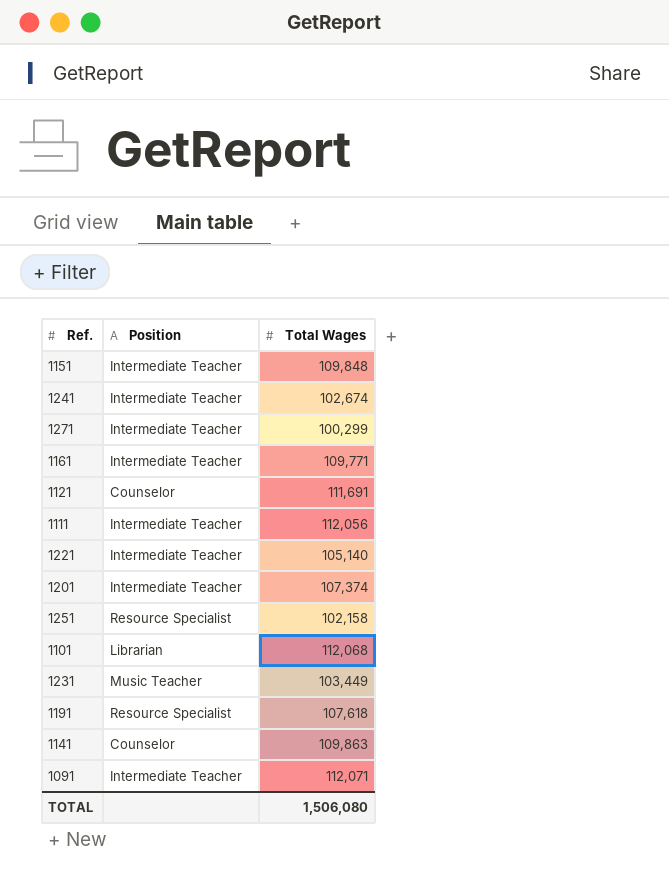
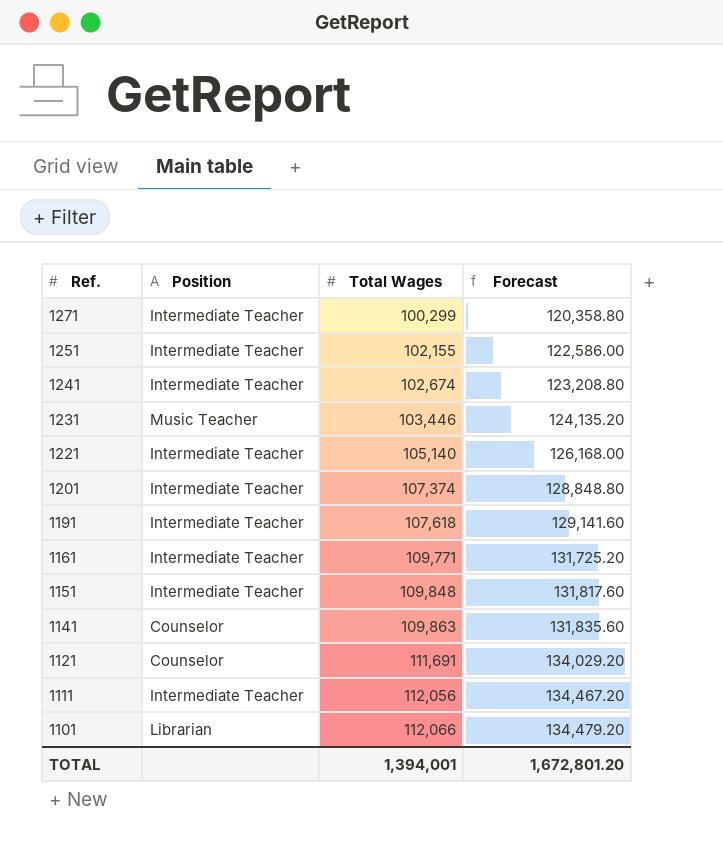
row order: none -> Ref. descending
column Forecast | formula: none -> [Total Wages] * 1.2
row 1091: Intermediate Teacher | 112,071 -> none
1251 | Position: Resource Specialist -> Intermediate Teacher
1251 | Total Wages: 102,158 -> 102,155
1231 | Total Wages: 103,449 -> 103,446
1191 | Position: Resource Specialist -> Intermediate Teacher
1101 | Total Wages: 112,068 -> 112,066
TOTAL | Total Wages: 1,506,080 -> 1,394,001

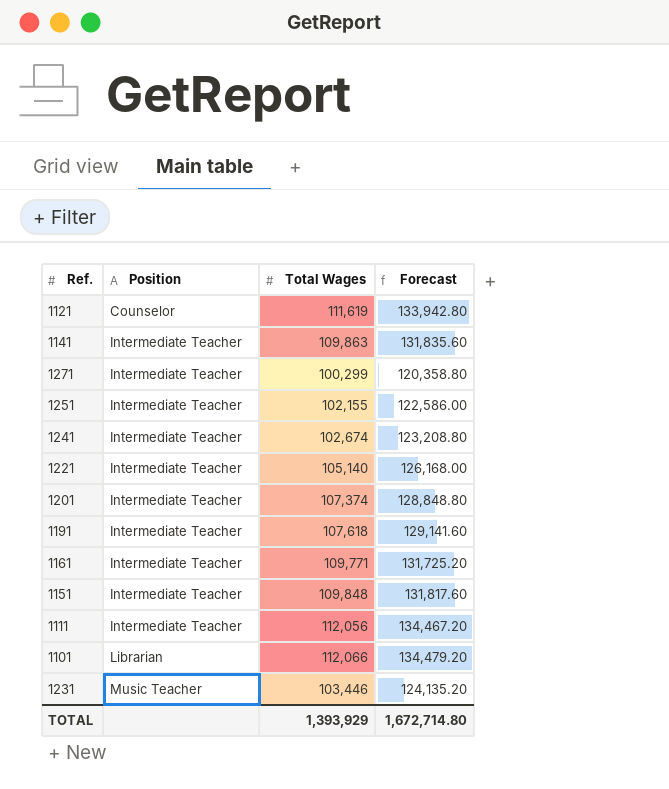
row order: Ref. descending -> Position ascending
1121 | Total Wages: 111,691 -> 111,619
1121 | Forecast: 134,029.20 -> 133,942.80
1141 | Position: Counselor -> Intermediate Teacher
TOTAL | Total Wages: 1,394,001 -> 1,393,929
TOTAL | Forecast: 1,672,801.20 -> 1,672,714.80

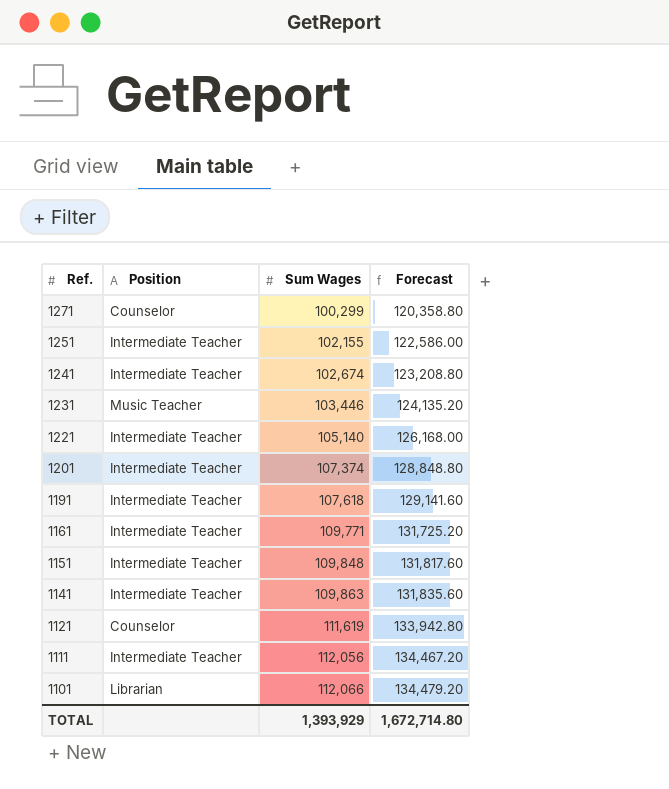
row order: Position ascending -> Ref. descending
column name: Total Wages -> Sum Wages
1271 | Position: Intermediate Teacher -> Counselor

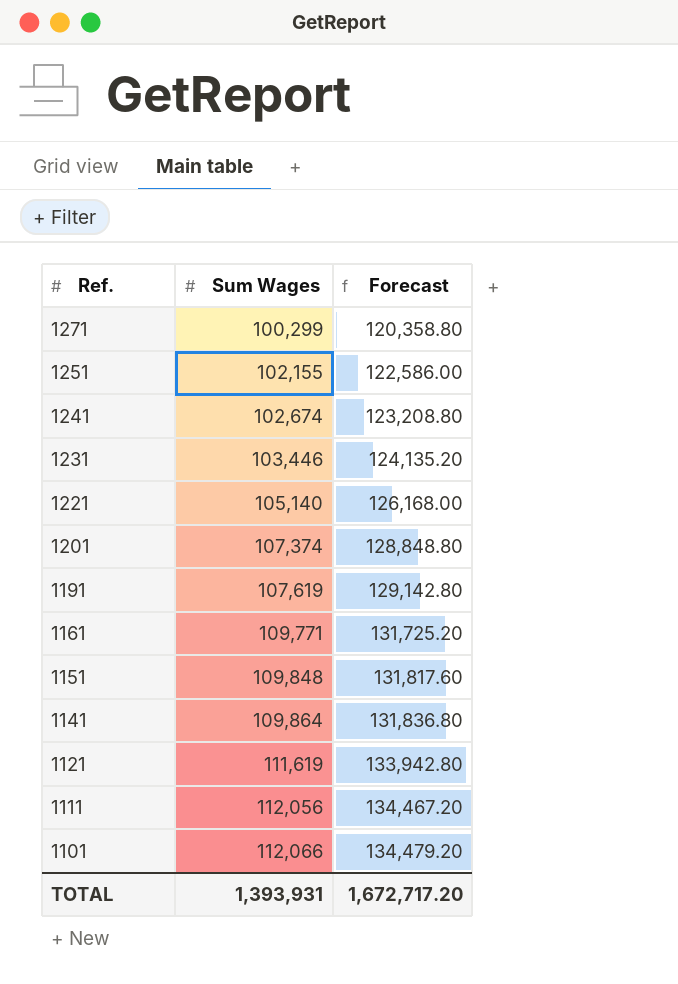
column Position | position: 2 -> none
1191 | Sum Wages: 107,618 -> 107,619
1191 | Forecast: 129,141.60 -> 129,142.80
1141 | Sum Wages: 109,863 -> 109,864
1141 | Forecast: 131,835.60 -> 131,836.80
TOTAL | Sum Wages: 1,393,929 -> 1,393,931
TOTAL | Forecast: 1,672,714.80 -> 1,672,717.20

